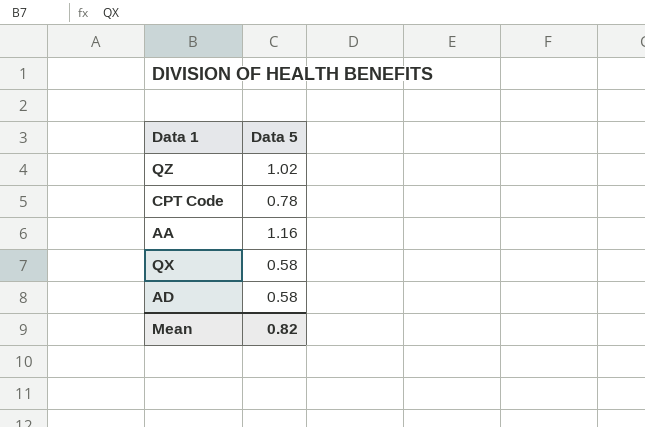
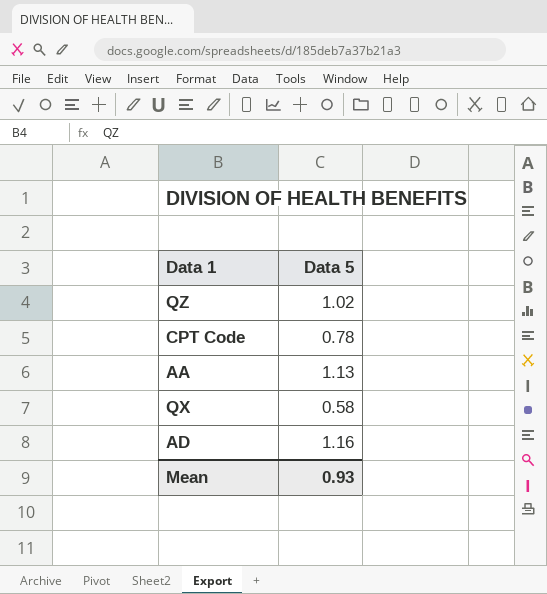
AA | Data 5: 1.16 -> 1.13
AD | Data 5: 0.58 -> 1.16
Mean | Data 5: 0.82 -> 0.93

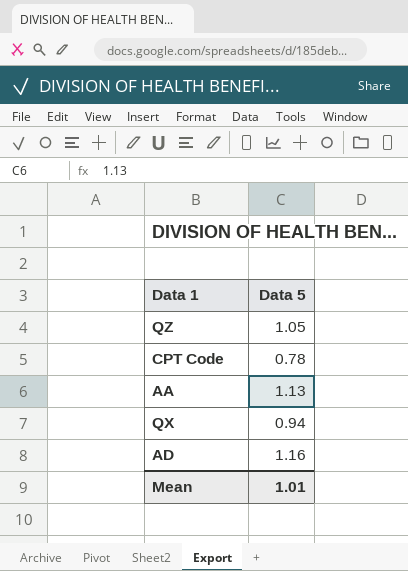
QZ | Data 5: 1.02 -> 1.05
QX | Data 5: 0.58 -> 0.94
Mean | Data 5: 0.93 -> 1.01

